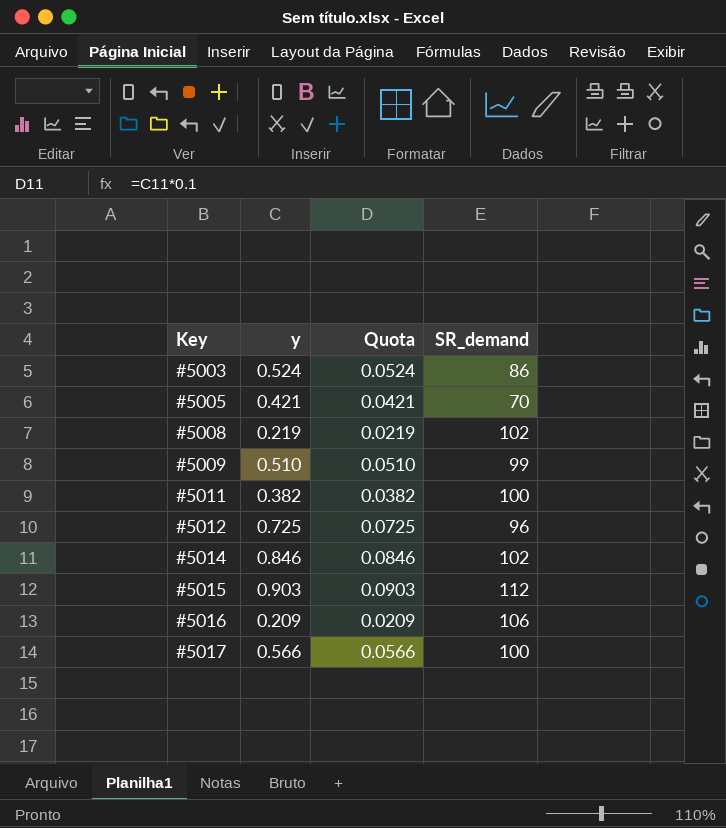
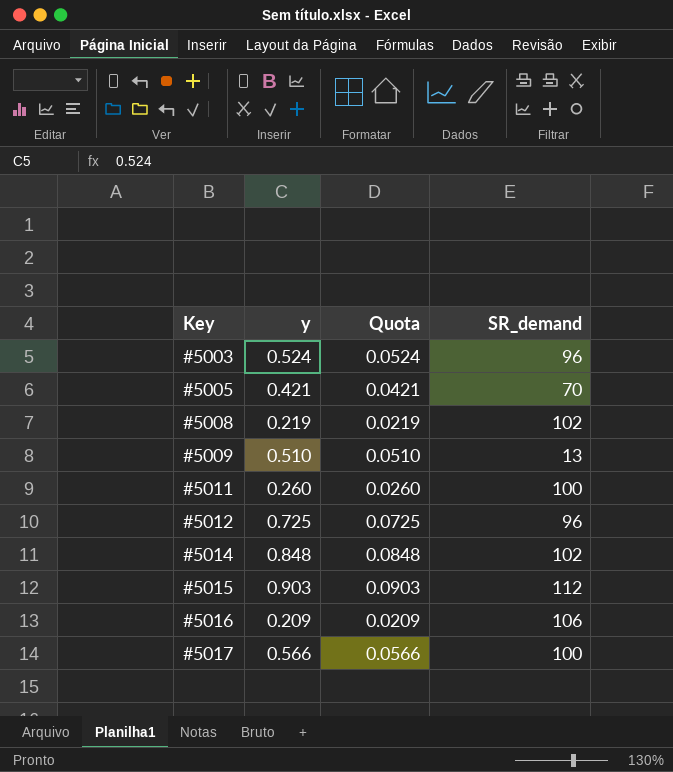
#5003 | SR_demand: 86 -> 96
#5009 | SR_demand: 99 -> 13
#5011 | y: 0.382 -> 0.260
#5011 | Quota: 0.0382 -> 0.0260
#5014 | y: 0.846 -> 0.848
#5014 | Quota: 0.0846 -> 0.0848

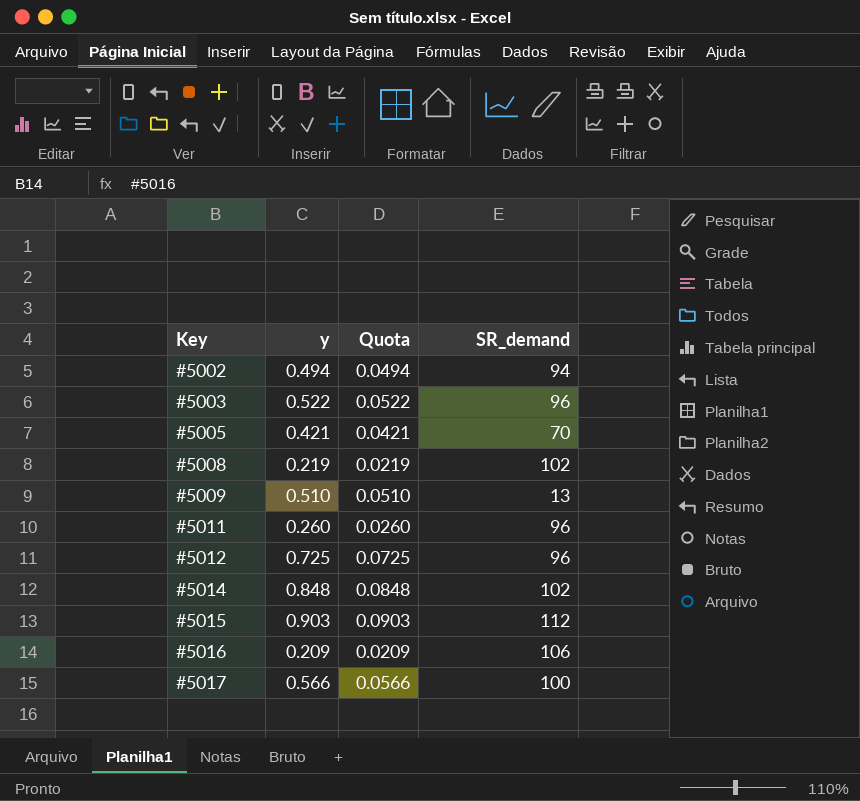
row #5002: none -> 0.494 | 0.0494 | 94
#5003 | y: 0.524 -> 0.522
#5003 | Quota: 0.0524 -> 0.0522
#5011 | SR_demand: 100 -> 96

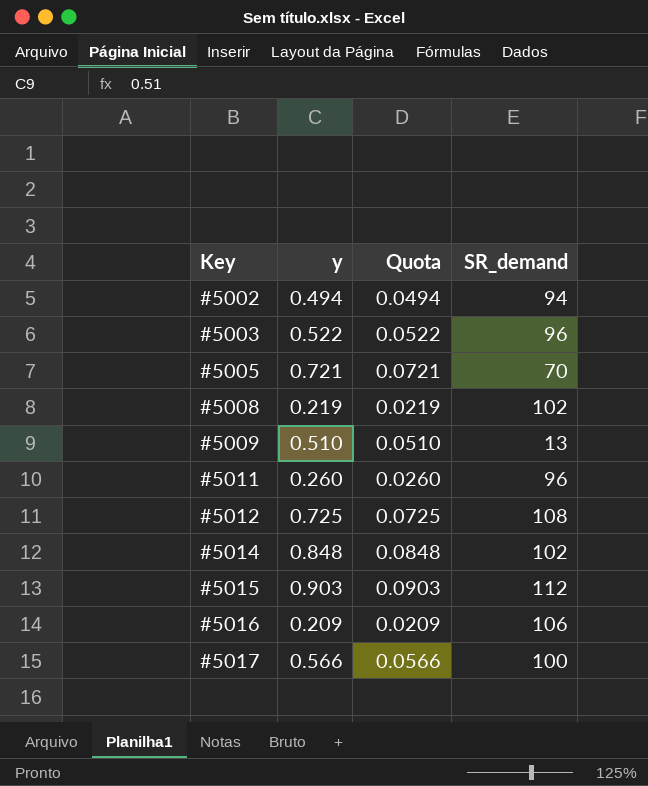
#5005 | y: 0.421 -> 0.721
#5005 | Quota: 0.0421 -> 0.0721
#5012 | SR_demand: 96 -> 108

